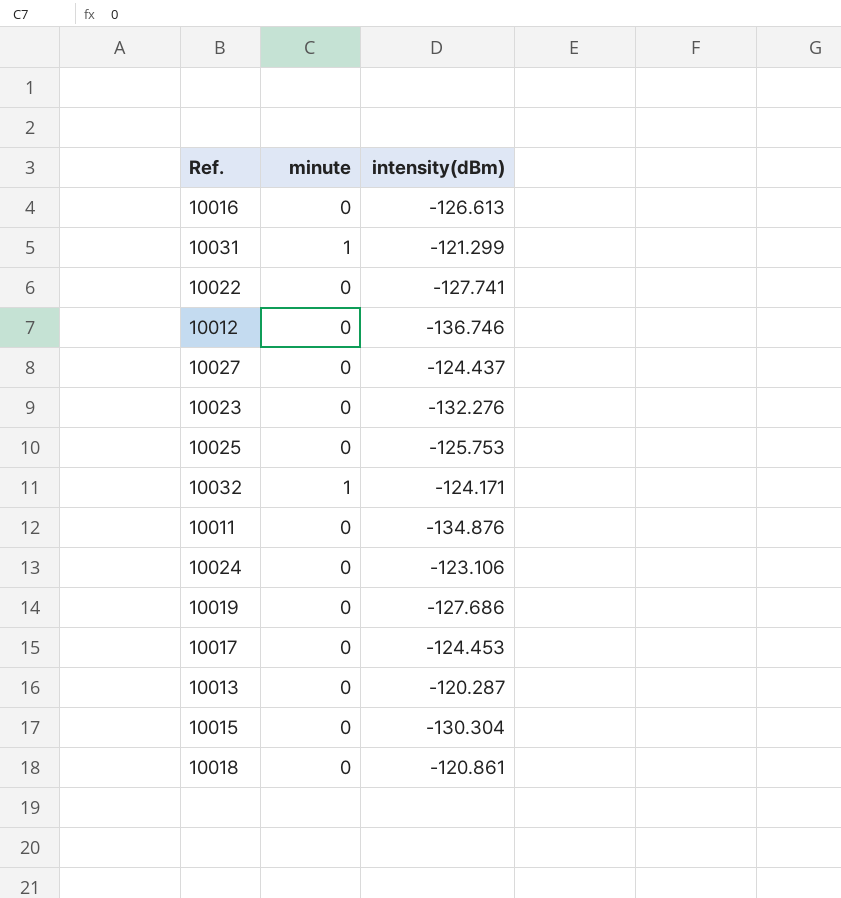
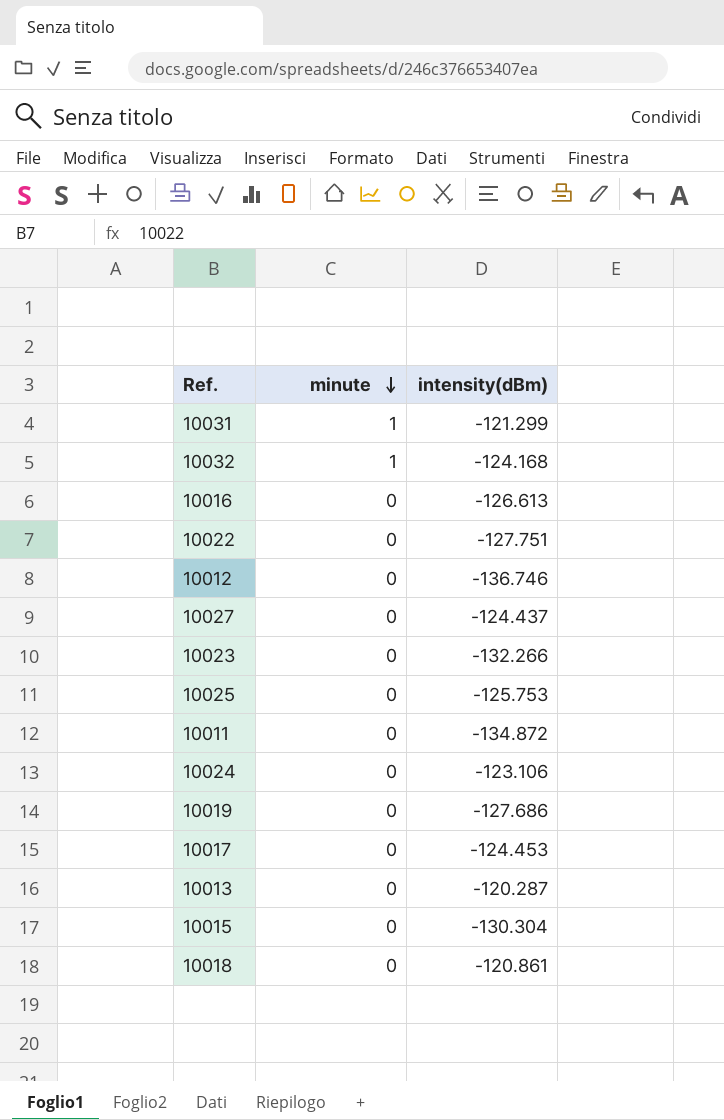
row order: none -> minute descending
10032 | intensity(dBm): -124.171 -> -124.168
10022 | intensity(dBm): -127.741 -> -127.751
10023 | intensity(dBm): -132.276 -> -132.266
10011 | intensity(dBm): -134.876 -> -134.872

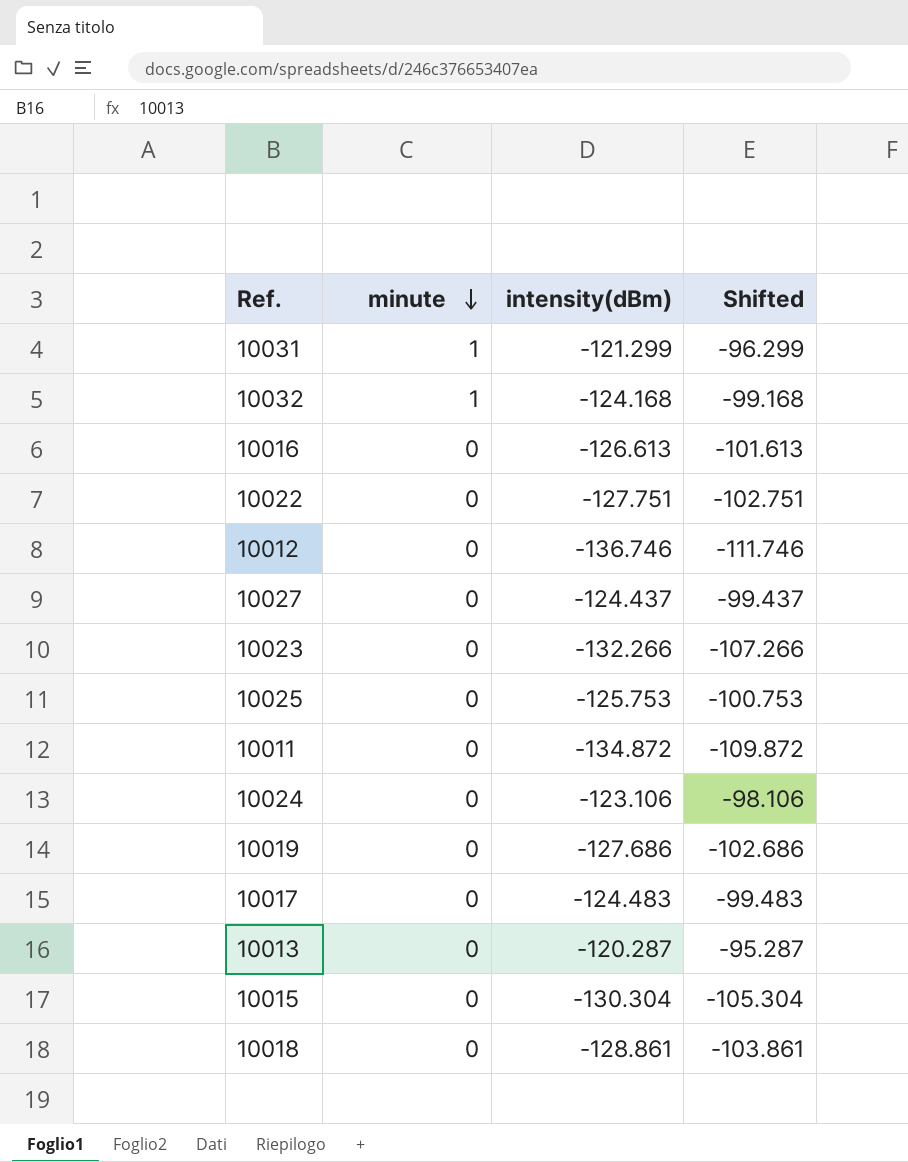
column Shifted | formula: none -> [intensity(dBm)] + 25
10017 | intensity(dBm): -124.453 -> -124.483
10018 | intensity(dBm): -120.861 -> -128.861

